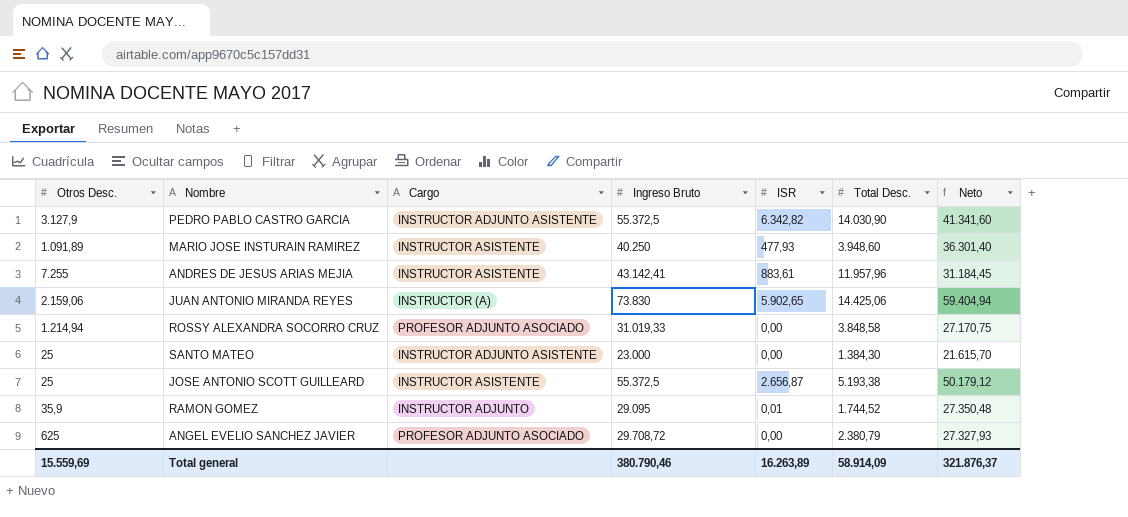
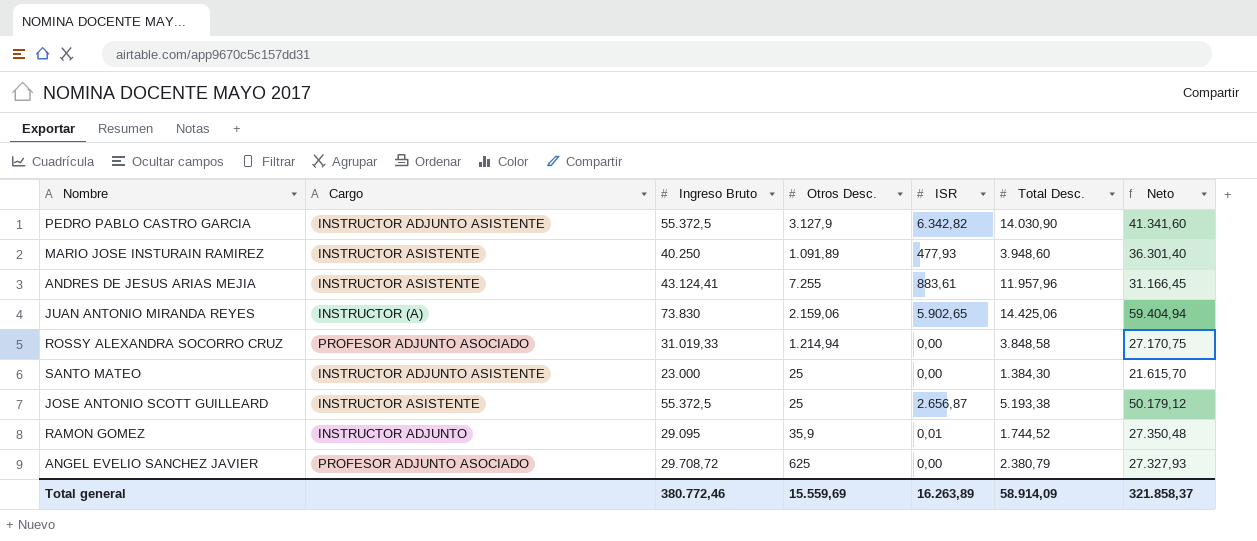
column Otros Desc. | position: 1 -> 4
ANDRES DE JESUS ARIAS MEJIA | Ingreso Bruto: 43.142,41 -> 43.124,41
ANDRES DE JESUS ARIAS MEJIA | Neto: 31.184,45 -> 31.166,45
Total general | Ingreso Bruto: 380.790,46 -> 380.772,46
Total general | Neto: 321.876,37 -> 321.858,37

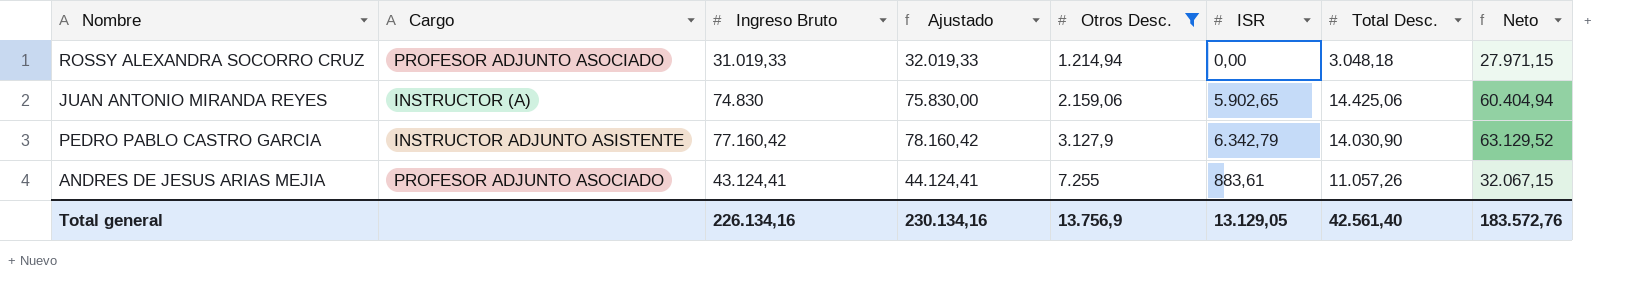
filter: none -> Otros Desc. >= 1.214,94
row order: none -> Otros Desc. ascending
column Ajustado | formula: none -> [Ingreso Bruto] + 1000
ROSSY ALEXANDRA SOCORRO CRUZ | Total Desc.: 3.848,58 -> 3.048,18
ROSSY ALEXANDRA SOCORRO CRUZ | Neto: 27.170,75 -> 27.971,15
JUAN ANTONIO MIRANDA REYES | Ingreso Bruto: 73.830 -> 74.830
JUAN ANTONIO MIRANDA REYES | Neto: 59.404,94 -> 60.404,94
PEDRO PABLO CASTRO GARCIA | Ingreso Bruto: 55.372,5 -> 77.160,42
PEDRO PABLO CASTRO GARCIA | ISR: 6.342,82 -> 6.342,79
PEDRO PABLO CASTRO GARCIA | Neto: 41.341,60 -> 63.129,52
ANDRES DE JESUS ARIAS MEJIA | Cargo: INSTRUCTOR ASISTENTE -> PROFESOR ADJUNTO ASOCIADO
ANDRES DE JESUS ARIAS MEJIA | Total Desc.: 11.957,96 -> 11.057,26
ANDRES DE JESUS ARIAS MEJIA | Neto: 31.166,45 -> 32.067,15
Total general | Ingreso Bruto: 380.772,46 -> 226.134,16
Total general | Otros Desc.: 15.559,69 -> 13.756,9
Total general | ISR: 16.263,89 -> 13.129,05
Total general | Total Desc.: 58.914,09 -> 42.561,40
Total general | Neto: 321.858,37 -> 183.572,76

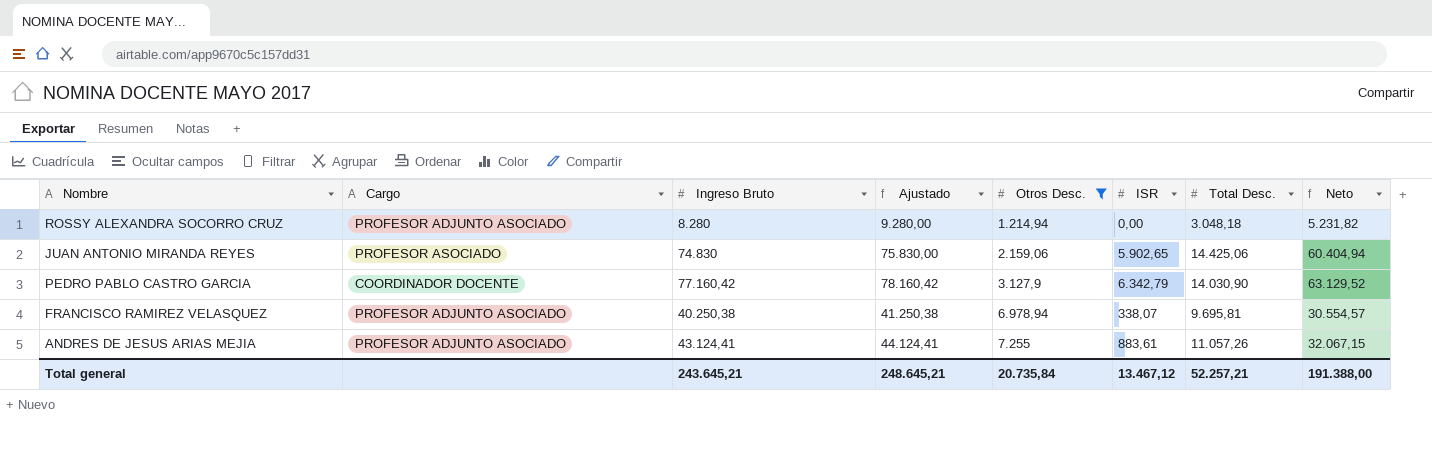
ROSSY ALEXANDRA SOCORRO CRUZ | Ingreso Bruto: 31.019,33 -> 8.280
ROSSY ALEXANDRA SOCORRO CRUZ | Ajustado: 32.019,33 -> 9.280,00
ROSSY ALEXANDRA SOCORRO CRUZ | Neto: 27.971,15 -> 5.231,82
JUAN ANTONIO MIRANDA REYES | Cargo: INSTRUCTOR (A) -> PROFESOR ASOCIADO
PEDRO PABLO CASTRO GARCIA | Cargo: INSTRUCTOR ADJUNTO ASISTENTE -> COORDINADOR DOCENTE
row FRANCISCO RAMIREZ VELASQUEZ: none -> PROFESOR ADJUNTO ASOCIADO | 40.250,38 | 41.250,38 | 6.978,94 | 338,07 | 9.695,81 | 30.554,57
Total general | Ingreso Bruto: 226.134,16 -> 243.645,21
Total general | Ajustado: 230.134,16 -> 248.645,21
Total general | Otros Desc.: 13.756,9 -> 20.735,84
Total general | ISR: 13.129,05 -> 13.467,12
Total general | Total Desc.: 42.561,40 -> 52.257,21
Total general | Neto: 183.572,76 -> 191.388,00

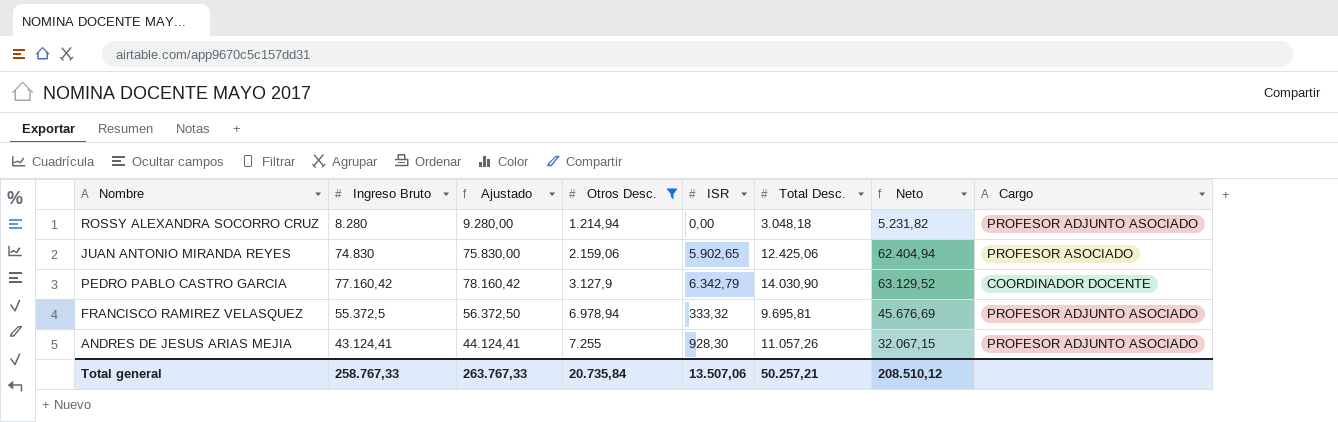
column Cargo | position: 2 -> 8
JUAN ANTONIO MIRANDA REYES | Total Desc.: 14.425,06 -> 12.425,06
JUAN ANTONIO MIRANDA REYES | Neto: 60.404,94 -> 62.404,94
FRANCISCO RAMIREZ VELASQUEZ | Ingreso Bruto: 40.250,38 -> 55.372,5
FRANCISCO RAMIREZ VELASQUEZ | Ajustado: 41.250,38 -> 56.372,50
FRANCISCO RAMIREZ VELASQUEZ | ISR: 338,07 -> 333,32
FRANCISCO RAMIREZ VELASQUEZ | Neto: 30.554,57 -> 45.676,69
ANDRES DE JESUS ARIAS MEJIA | ISR: 883,61 -> 928,30
Total general | Ingreso Bruto: 243.645,21 -> 258.767,33
Total general | Ajustado: 248.645,21 -> 263.767,33
Total general | ISR: 13.467,12 -> 13.507,06
Total general | Total Desc.: 52.257,21 -> 50.257,21
Total general | Neto: 191.388,00 -> 208.510,12

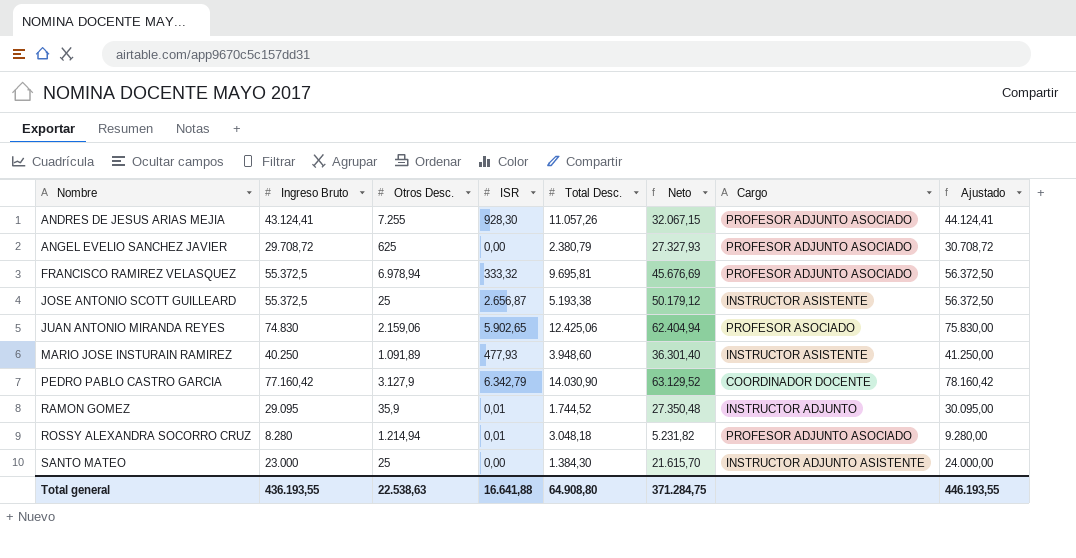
filter: Otros Desc. >= 1.214,94 -> none
row order: Otros Desc. ascending -> Nombre ascending
column Ajustado | position: 3 -> 8
ROSSY ALEXANDRA SOCORRO CRUZ | ISR: 0,00 -> 0,01
Total general | Ingreso Bruto: 258.767,33 -> 436.193,55
Total general | Otros Desc.: 20.735,84 -> 22.538,63
Total general | ISR: 13.507,06 -> 16.641,88
Total general | Total Desc.: 50.257,21 -> 64.908,80
Total general | Neto: 208.510,12 -> 371.284,75
Total general | Ajustado: 263.767,33 -> 446.193,55

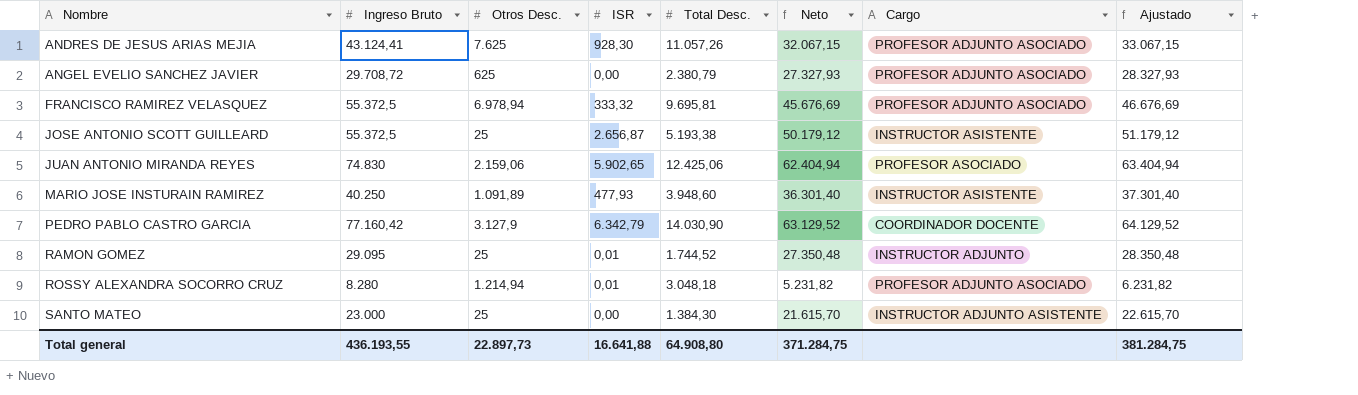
column Ajustado | formula: [Ingreso Bruto] + 1000 -> [Neto] + 1000
ANDRES DE JESUS ARIAS MEJIA | Otros Desc.: 7.255 -> 7.625
RAMON GOMEZ | Otros Desc.: 35,9 -> 25
Total general | Otros Desc.: 22.538,63 -> 22.897,73
Total general | Ajustado: 446.193,55 -> 381.284,75

